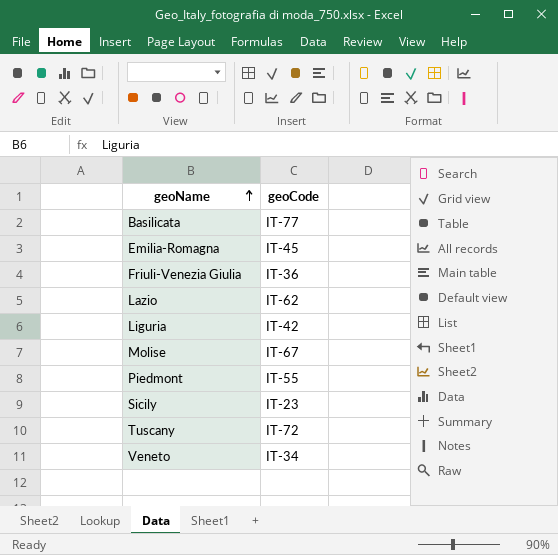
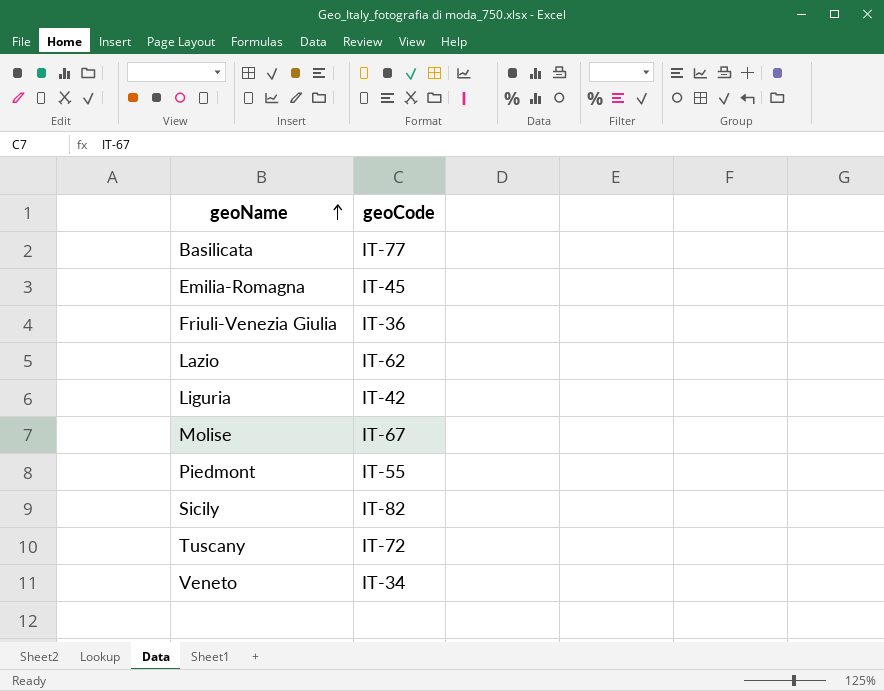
Sicily | geoCode: IT-23 -> IT-82

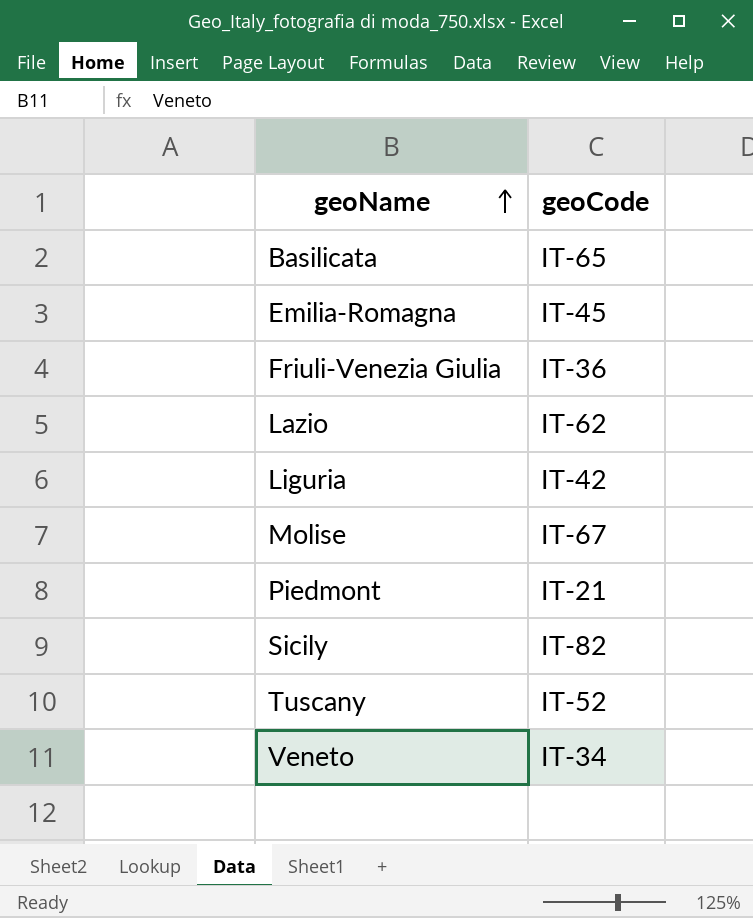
Basilicata | geoCode: IT-77 -> IT-65
Piedmont | geoCode: IT-55 -> IT-21
Tuscany | geoCode: IT-72 -> IT-52

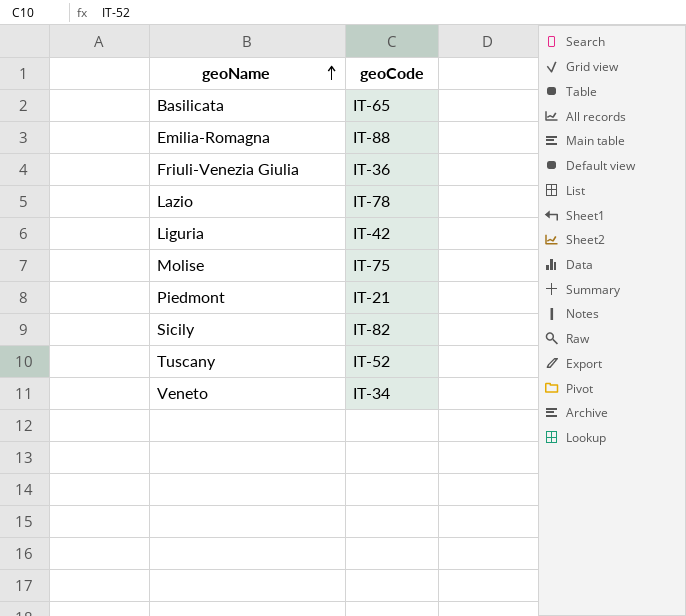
Emilia-Romagna | geoCode: IT-45 -> IT-88
Lazio | geoCode: IT-62 -> IT-78
Molise | geoCode: IT-67 -> IT-75

